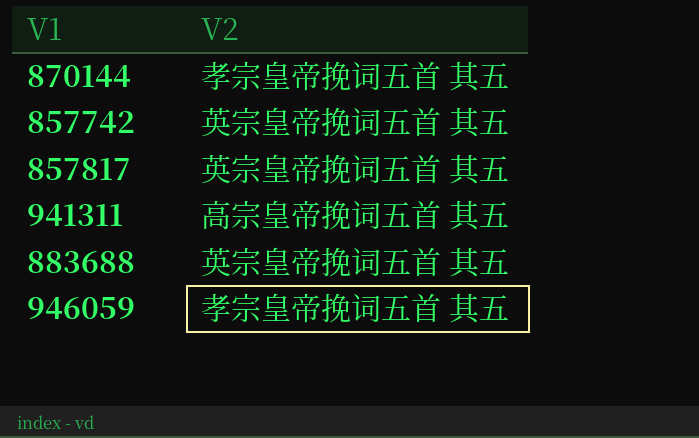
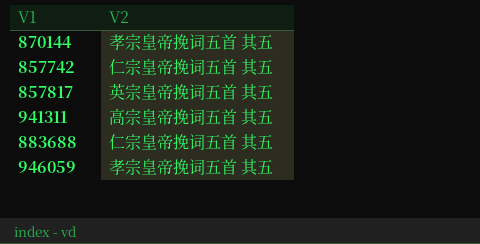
857742 | V2: 英宗皇帝挽词五首 其五 -> 仁宗皇帝挽词五首 其五
883688 | V2: 英宗皇帝挽词五首 其五 -> 仁宗皇帝挽词五首 其五

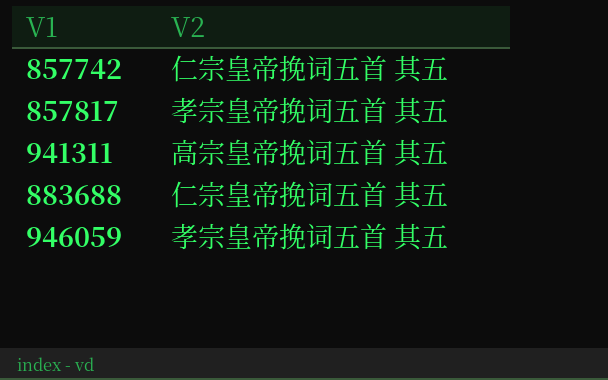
row 870144: 孝宗皇帝挽词五首 其五 -> none
857817 | V2: 英宗皇帝挽词五首 其五 -> 孝宗皇帝挽词五首 其五

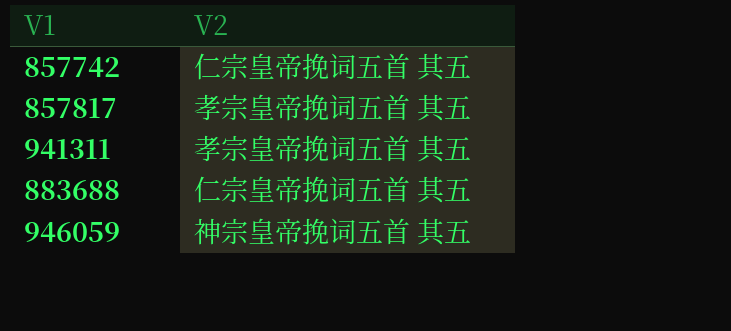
941311 | V2: 高宗皇帝挽词五首 其五 -> 孝宗皇帝挽词五首 其五
946059 | V2: 孝宗皇帝挽词五首 其五 -> 神宗皇帝挽词五首 其五

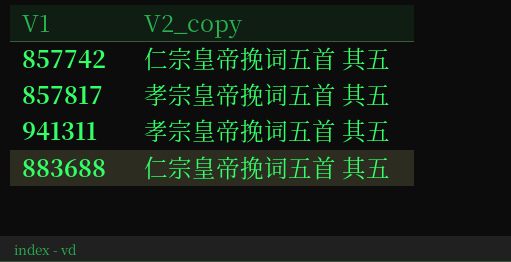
column name: V2 -> V2_copy
row 946059: 神宗皇帝挽词五首 其五 -> none

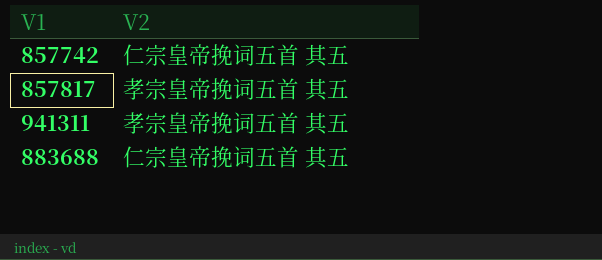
column name: V2_copy -> V2

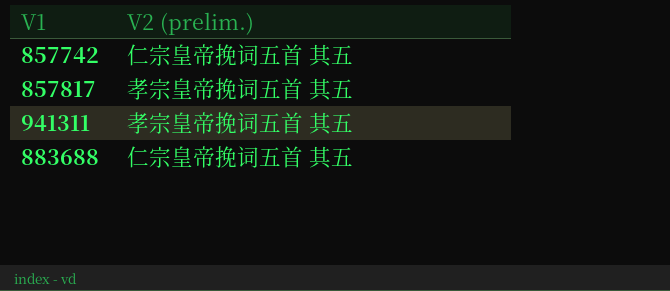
column name: V2 -> V2 (prelim.)

